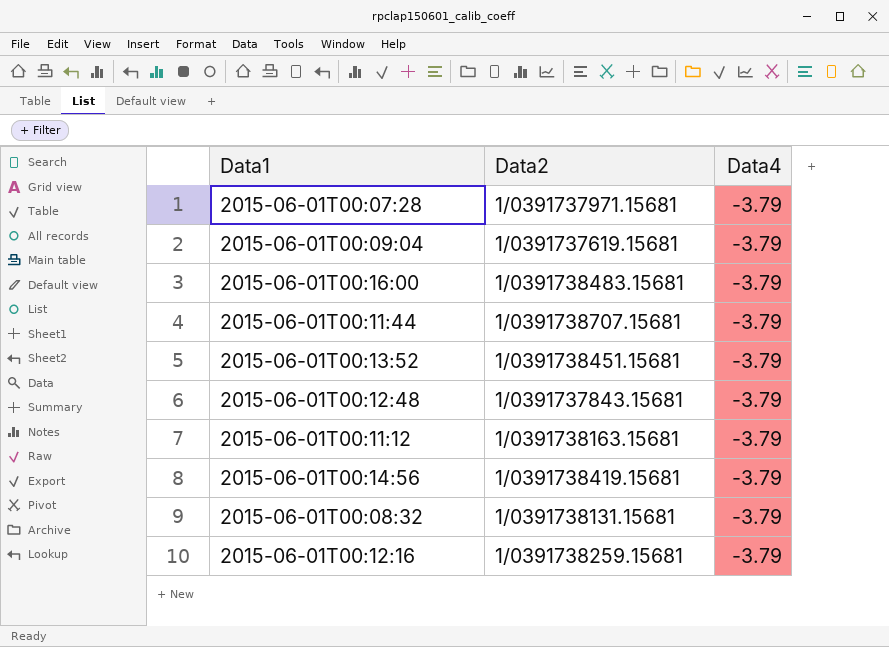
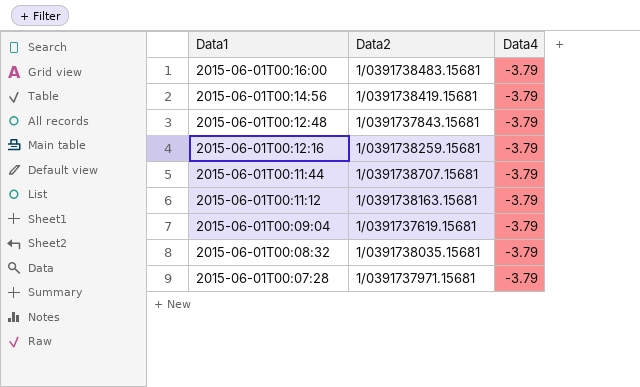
row order: none -> Data1 descending
row 2015-06-01T00:13:52: 1/0391738451.15681 | -3.79 -> none
2015-06-01T00:08:32 | Data2: 1/0391738131.15681 -> 1/0391738035.15681

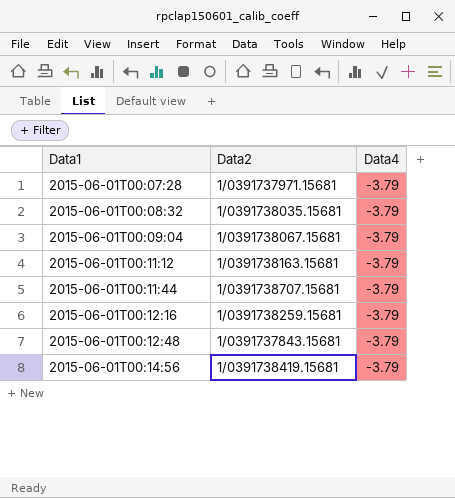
row order: Data1 descending -> Data1 ascending
row 2015-06-01T00:16:00: 1/0391738483.15681 | -3.79 -> none
2015-06-01T00:09:04 | Data2: 1/0391737619.15681 -> 1/0391738067.15681

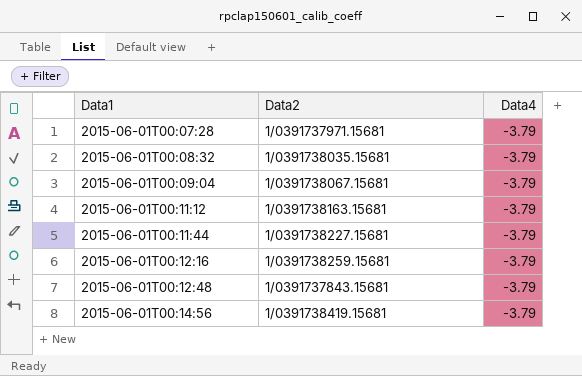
2015-06-01T00:11:44 | Data2: 1/0391738707.15681 -> 1/0391738227.15681

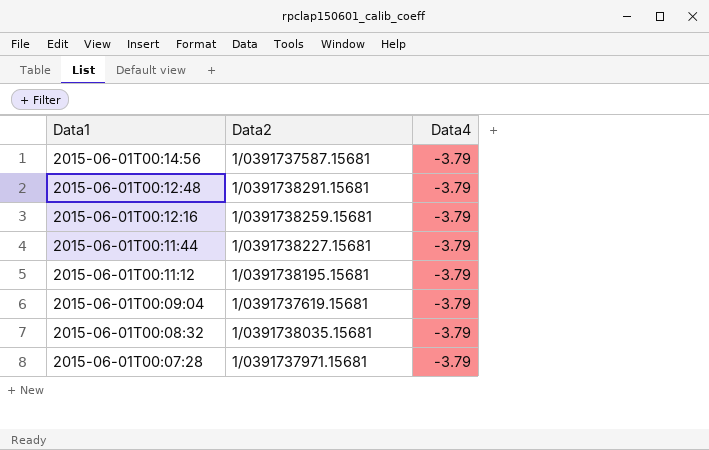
row order: Data1 ascending -> Data1 descending
2015-06-01T00:14:56 | Data2: 1/0391738419.15681 -> 1/0391737587.15681
2015-06-01T00:12:48 | Data2: 1/0391737843.15681 -> 1/0391738291.15681
2015-06-01T00:11:12 | Data2: 1/0391738163.15681 -> 1/0391738195.15681
2015-06-01T00:09:04 | Data2: 1/0391738067.15681 -> 1/0391737619.15681

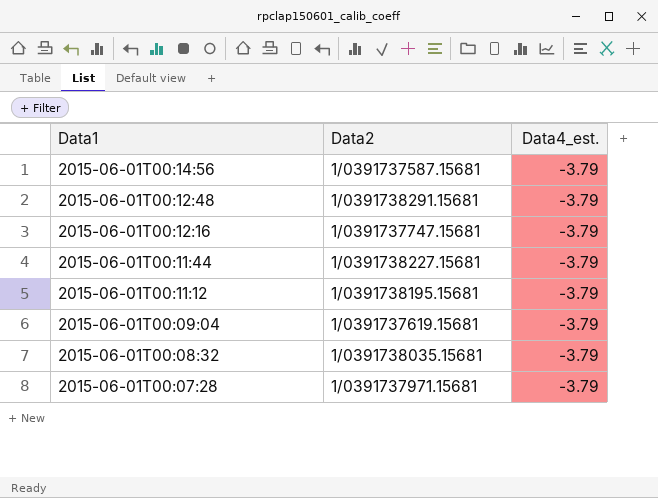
column name: Data4 -> Data4_est.
2015-06-01T00:12:16 | Data2: 1/0391738259.15681 -> 1/0391737747.15681

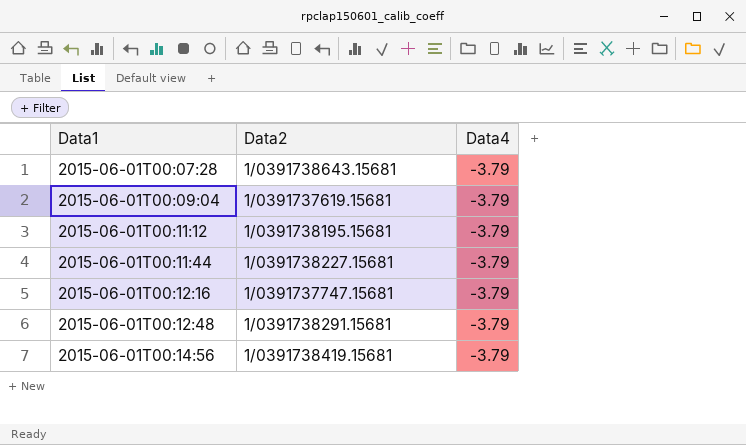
row order: Data1 descending -> Data1 ascending
column name: Data4_est. -> Data4
row 2015-06-01T00:08:32: 1/0391738035.15681 | -3.79 -> none
2015-06-01T00:07:28 | Data2: 1/0391737971.15681 -> 1/0391738643.15681
2015-06-01T00:14:56 | Data2: 1/0391737587.15681 -> 1/0391738419.15681

